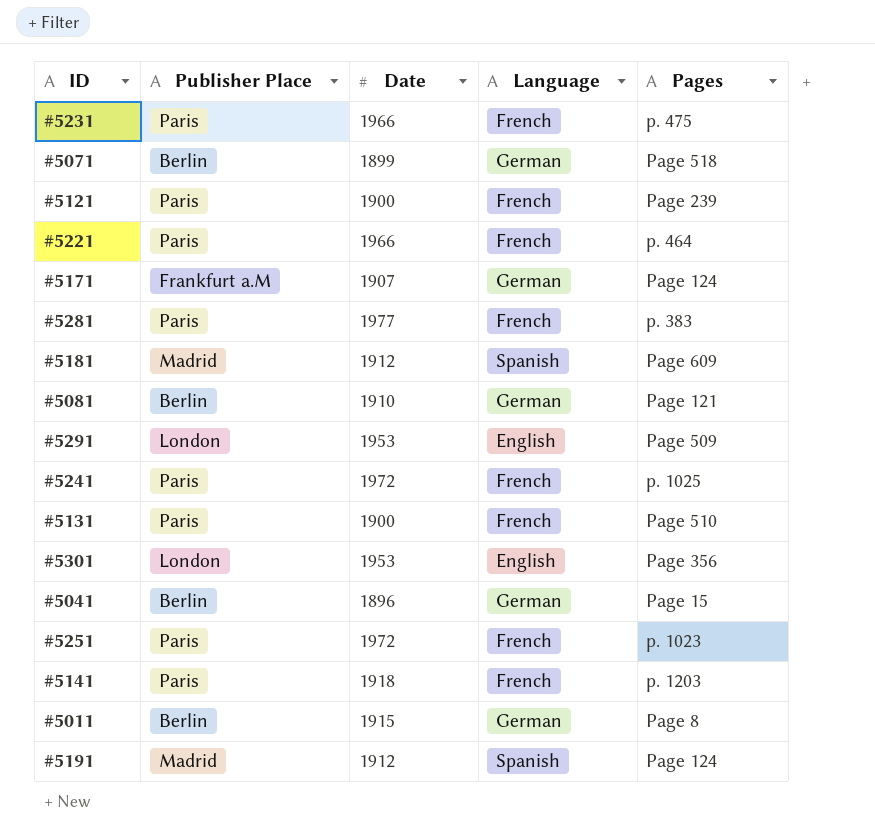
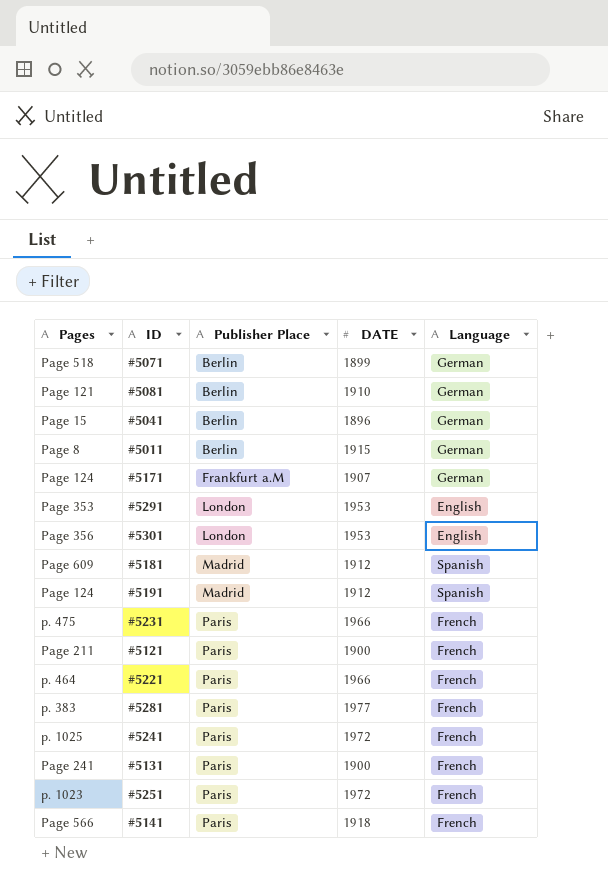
row order: none -> Publisher Place ascending
column Pages | position: 5 -> 1
column name: Date -> DATE
#5291 | Pages: Page 509 -> Page 353
#5121 | Pages: Page 239 -> Page 211
#5131 | Pages: Page 510 -> Page 241
#5141 | Pages: p. 1203 -> Page 566

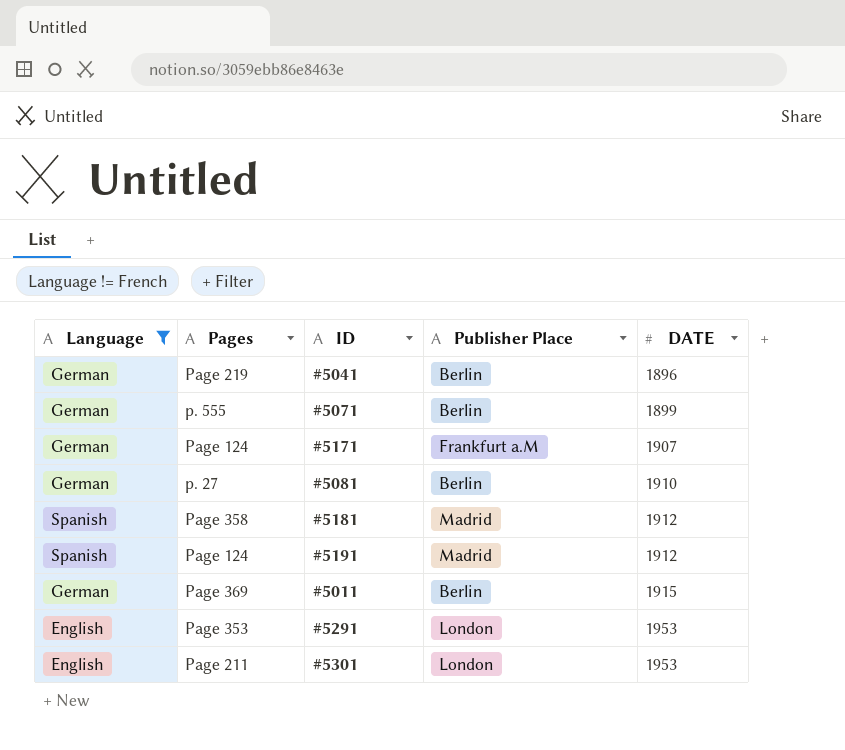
filter: none -> Language != French
row order: Publisher Place ascending -> DATE ascending
column Language | position: 5 -> 1
#5041 | Pages: Page 15 -> Page 219
#5071 | Pages: Page 518 -> p. 555
#5081 | Pages: Page 121 -> p. 27
#5181 | Pages: Page 609 -> Page 358
#5011 | Pages: Page 8 -> Page 369
#5301 | Pages: Page 356 -> Page 211

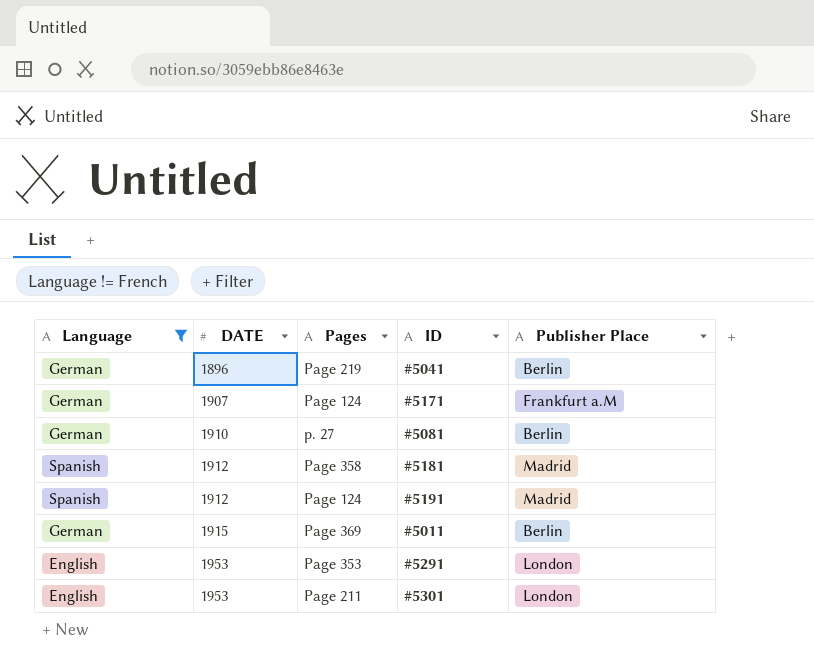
column DATE | position: 5 -> 2
row #5071: German | p. 555 | Berlin | 1899 -> none

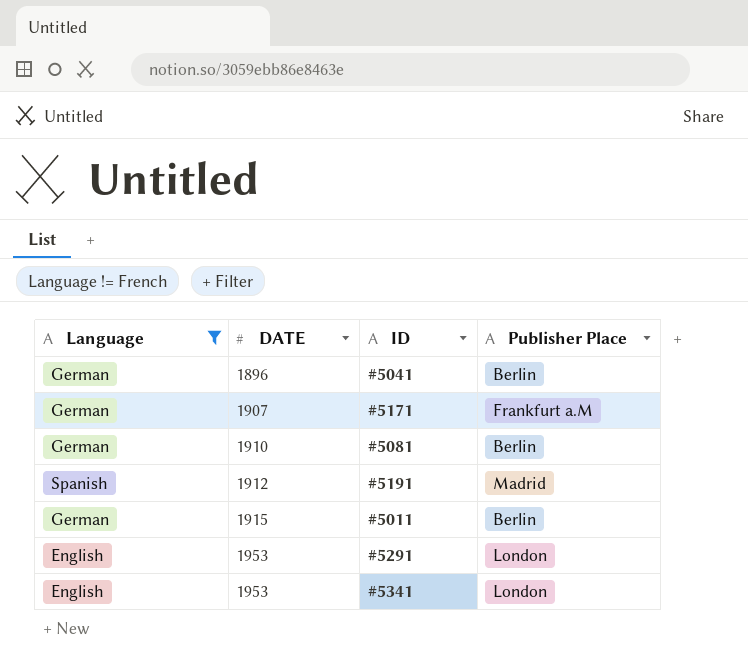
column Pages | position: 3 -> none
row #5181: Spanish | 1912 | Page 358 | Madrid -> none
row #5301: English | 1953 | Page 211 | London -> none
row #5341: none -> English | 1953 | London

